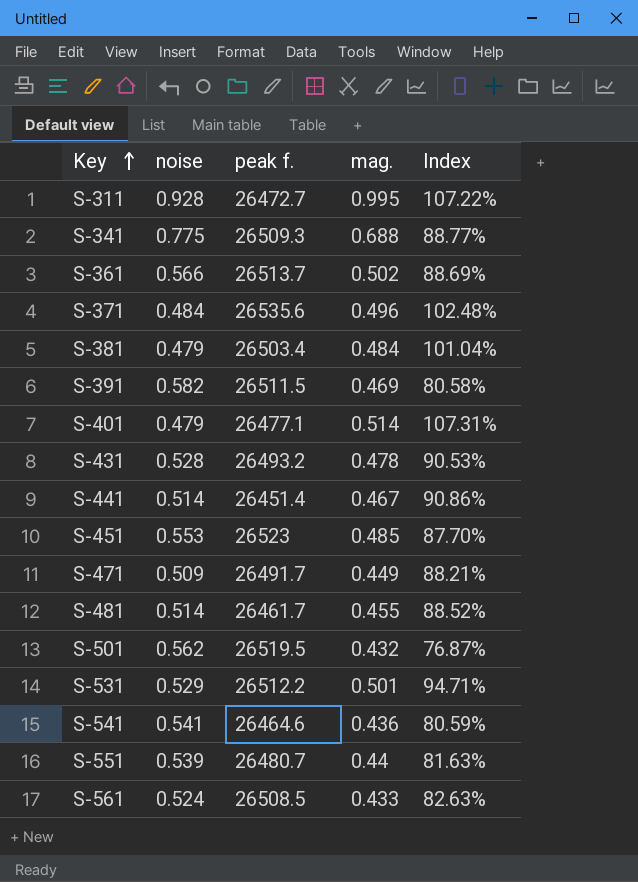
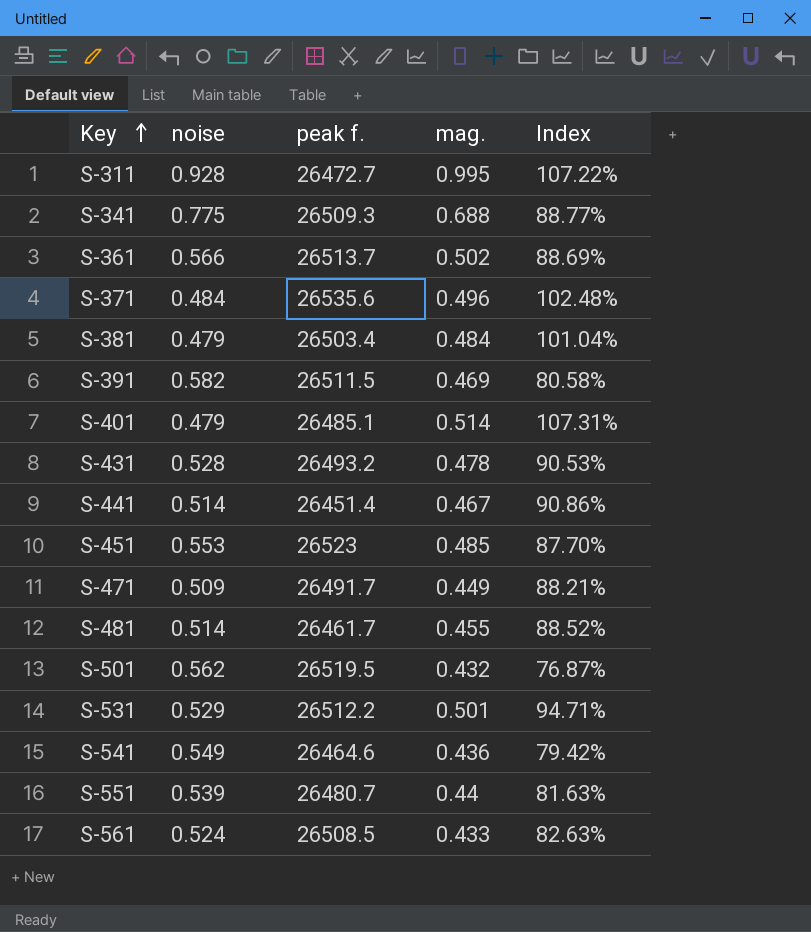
S-401 | peak f.: 26477.1 -> 26485.1
S-541 | noise: 0.541 -> 0.549
S-541 | Index: 80.59% -> 79.42%

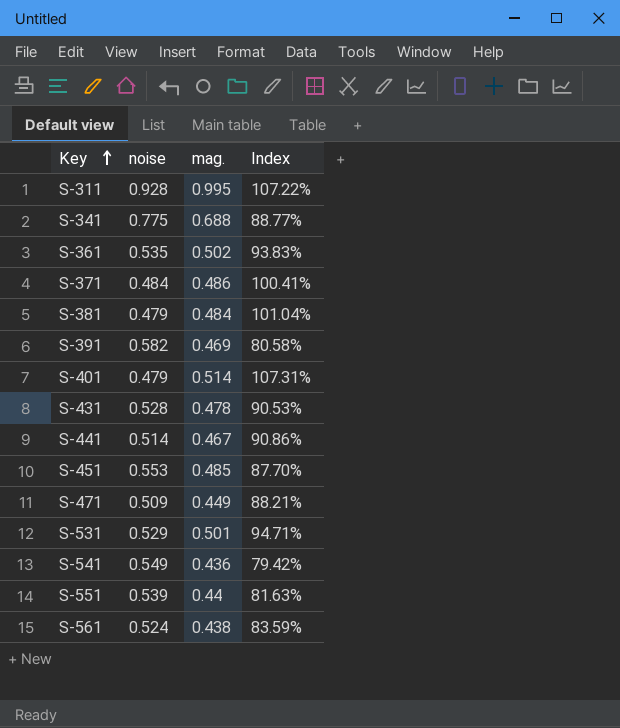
column peak f. | position: 3 -> none
row S-481: 0.514 | 26461.7 | 0.455 | 88.52% -> none
row S-501: 0.562 | 26519.5 | 0.432 | 76.87% -> none
S-361 | noise: 0.566 -> 0.535
S-361 | Index: 88.69% -> 93.83%
S-371 | mag.: 0.496 -> 0.486
S-371 | Index: 102.48% -> 100.41%
S-561 | mag.: 0.433 -> 0.438
S-561 | Index: 82.63% -> 83.59%

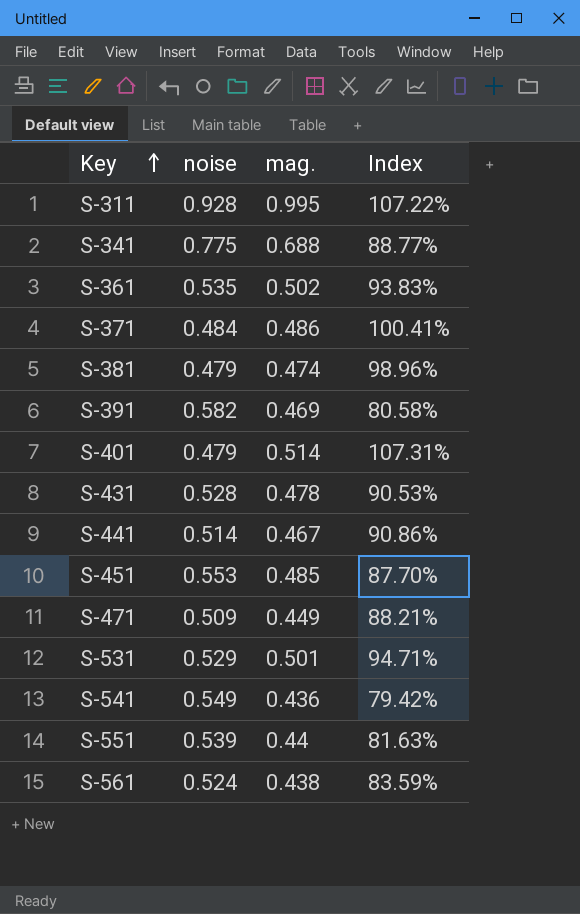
S-381 | mag.: 0.484 -> 0.474
S-381 | Index: 101.04% -> 98.96%

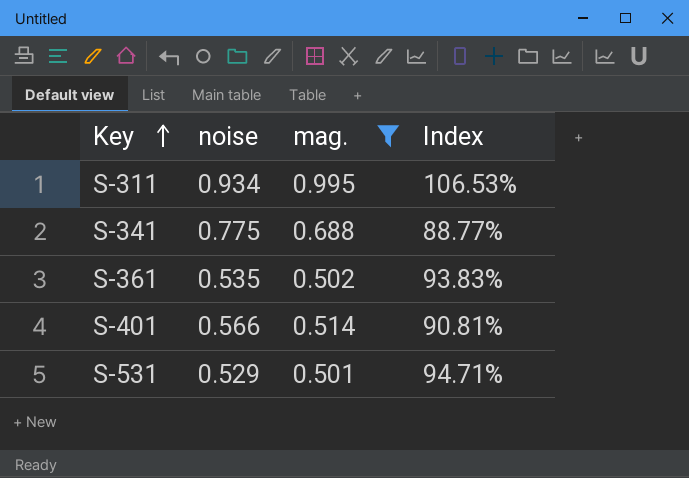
filter: none -> mag. >= 0.501
S-311 | noise: 0.928 -> 0.934
S-311 | Index: 107.22% -> 106.53%
S-401 | noise: 0.479 -> 0.566
S-401 | Index: 107.31% -> 90.81%

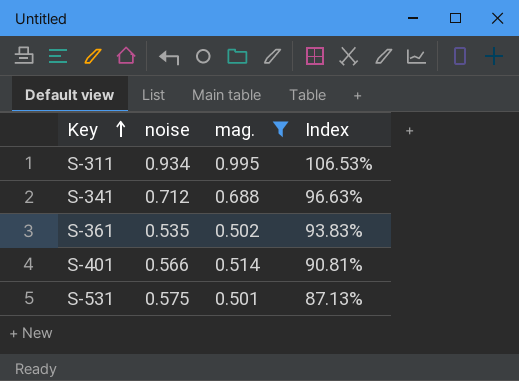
S-341 | noise: 0.775 -> 0.712
S-341 | Index: 88.77% -> 96.63%
S-531 | noise: 0.529 -> 0.575
S-531 | Index: 94.71% -> 87.13%

